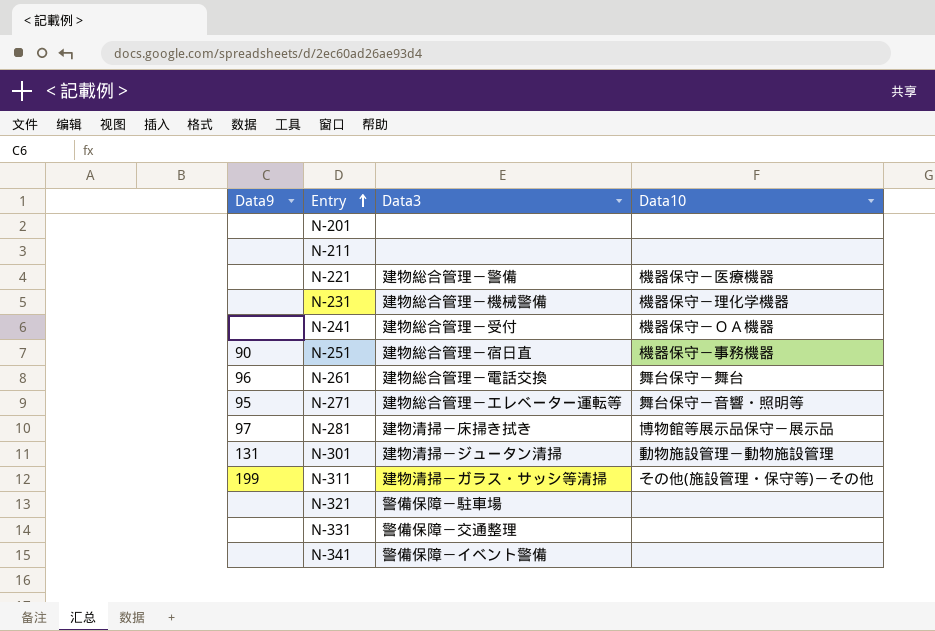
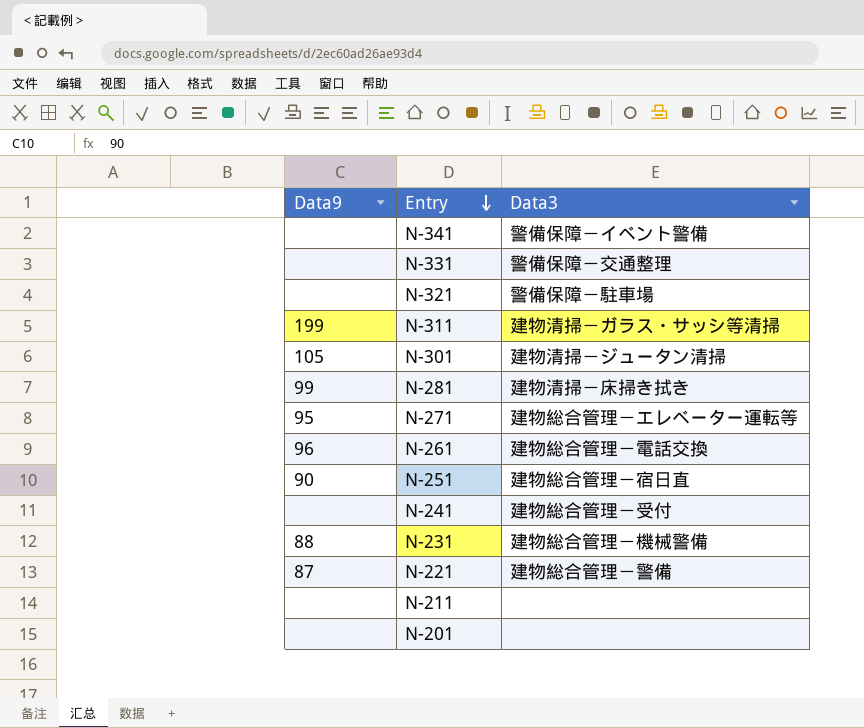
row order: Entry ascending -> Entry descending
column Data10 | position: 4 -> none
N-301 | Data9: 131 -> 105
N-281 | Data9: 97 -> 99
N-231 | Data9: none -> 88
N-221 | Data9: none -> 87

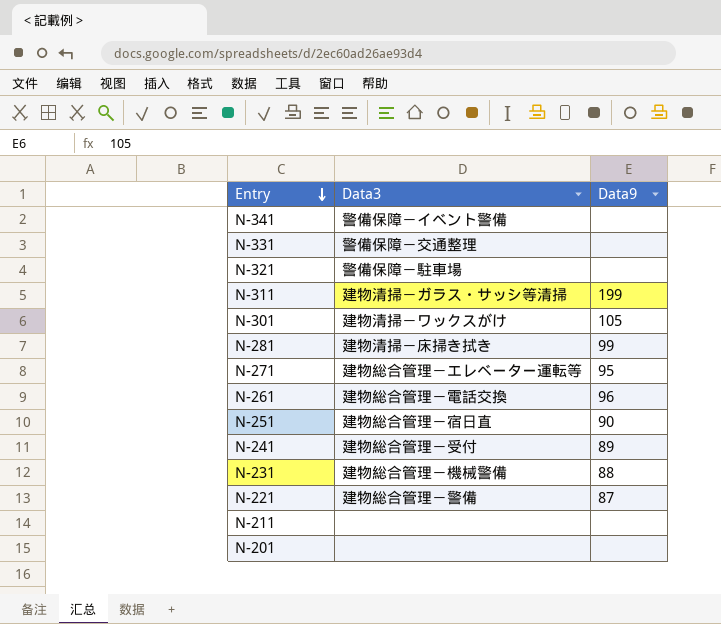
column Data9 | position: 1 -> 3
N-301 | Data3: 建物清掃－ジュータン清掃 -> 建物清掃－ワックスがけ
N-241 | Data9: none -> 89

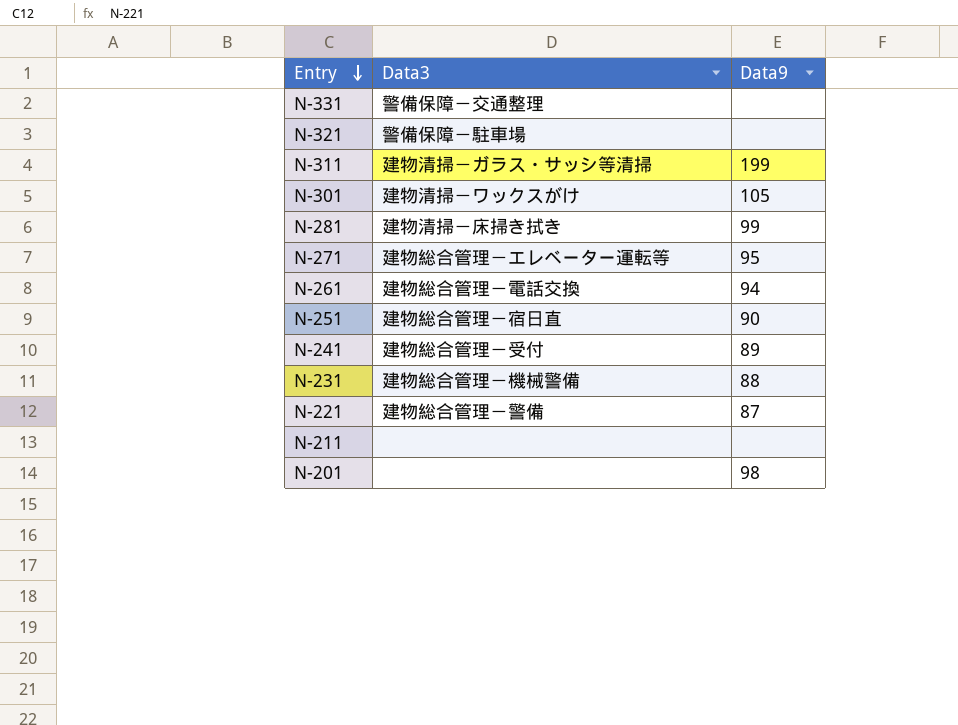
row N-341: 警備保障－イベント警備 | none -> none
N-261 | Data9: 96 -> 94
N-201 | Data9: none -> 98

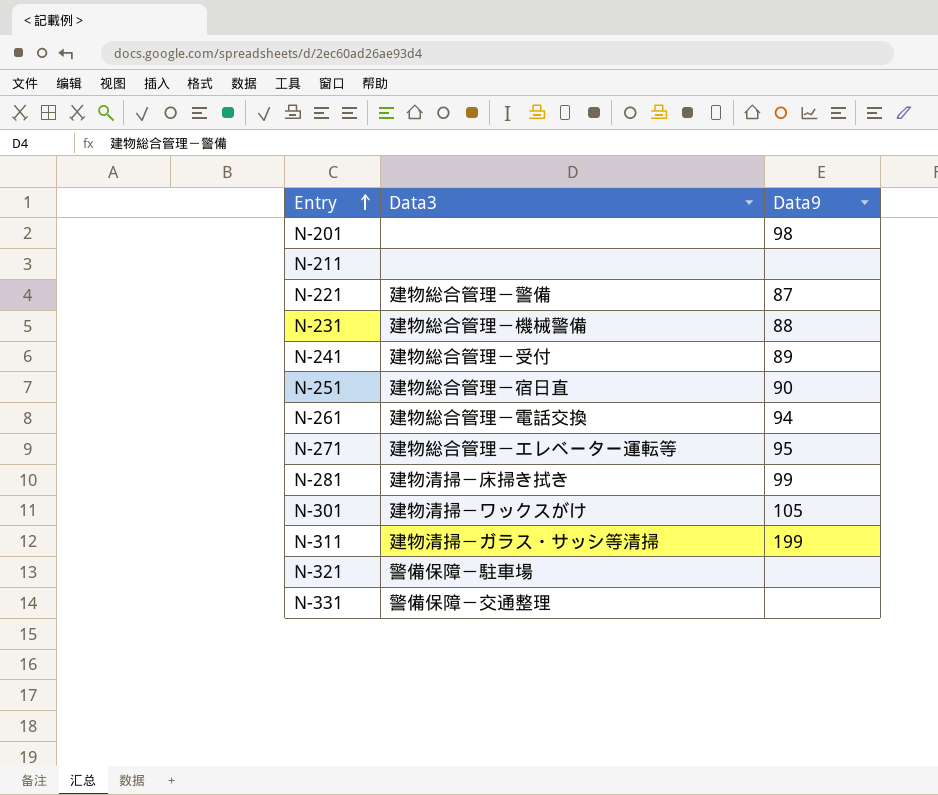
row order: Entry descending -> Entry ascending

